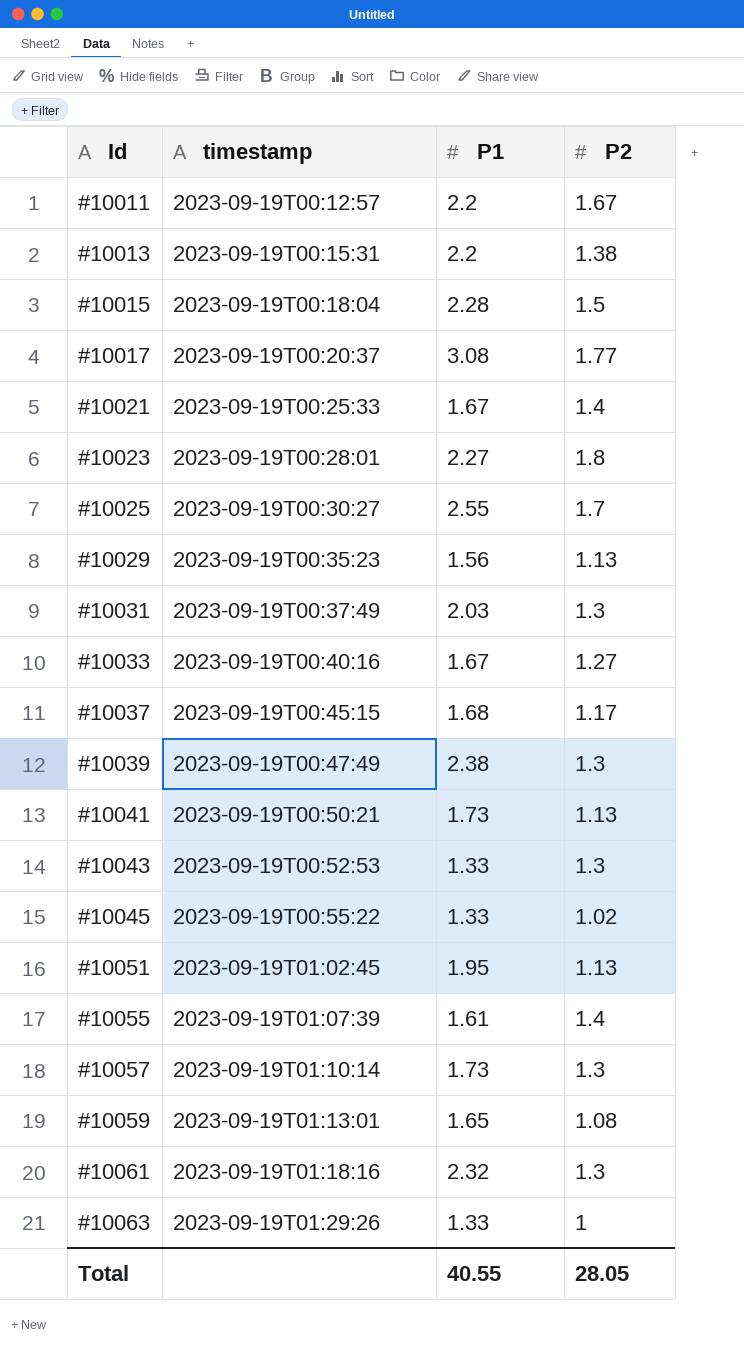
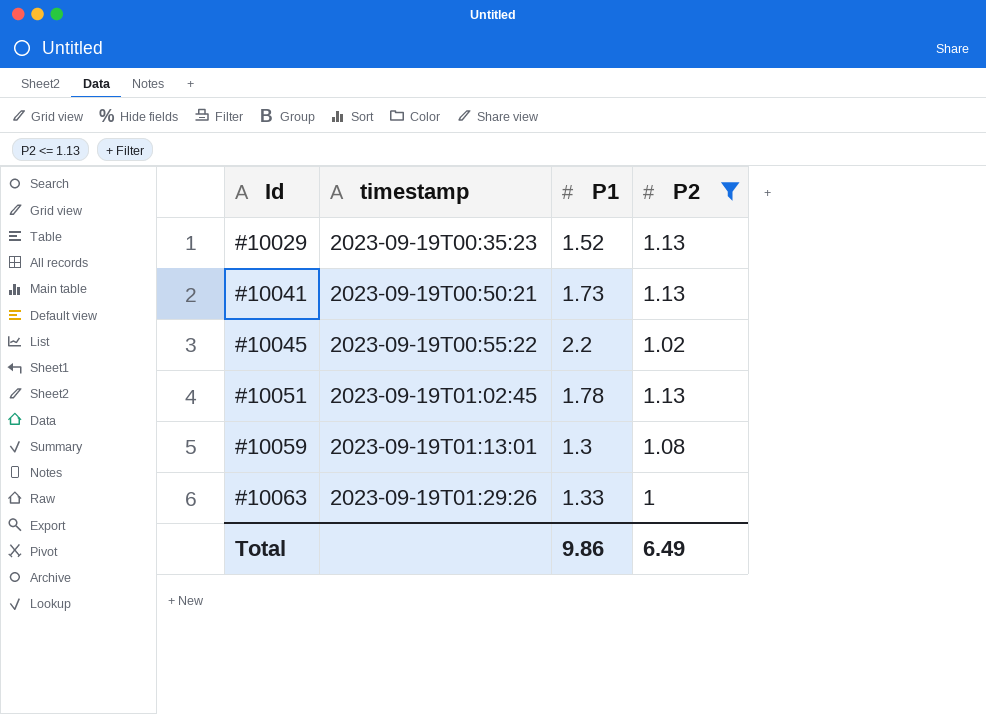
filter: none -> P2 <= 1.13
#10029 | P1: 1.56 -> 1.52
#10045 | P1: 1.33 -> 2.2
#10051 | P1: 1.95 -> 1.78
#10059 | P1: 1.65 -> 1.3
Total | P1: 40.55 -> 9.86
Total | P2: 28.05 -> 6.49

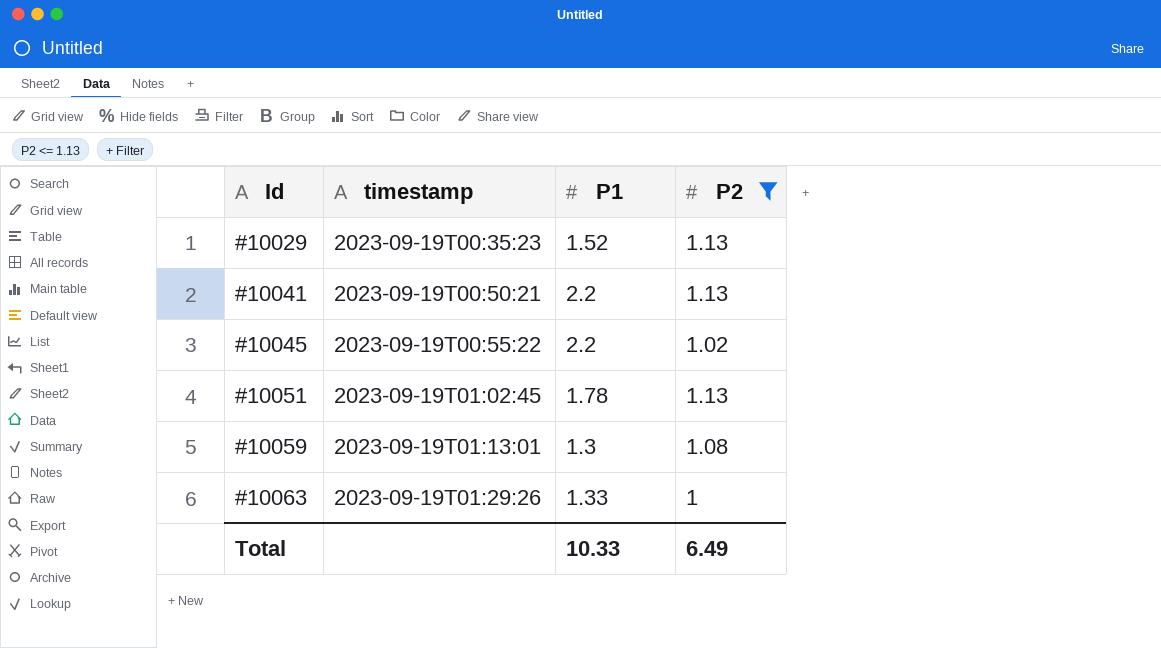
#10041 | P1: 1.73 -> 2.2
Total | P1: 9.86 -> 10.33

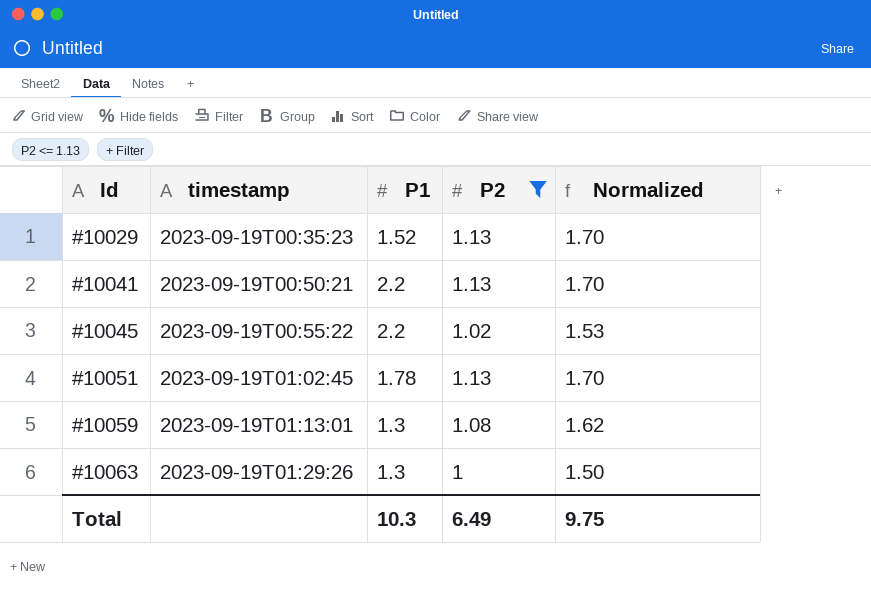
column Normalized | formula: none -> [P2] * 1.5
#10063 | P1: 1.33 -> 1.3
Total | P1: 10.33 -> 10.3

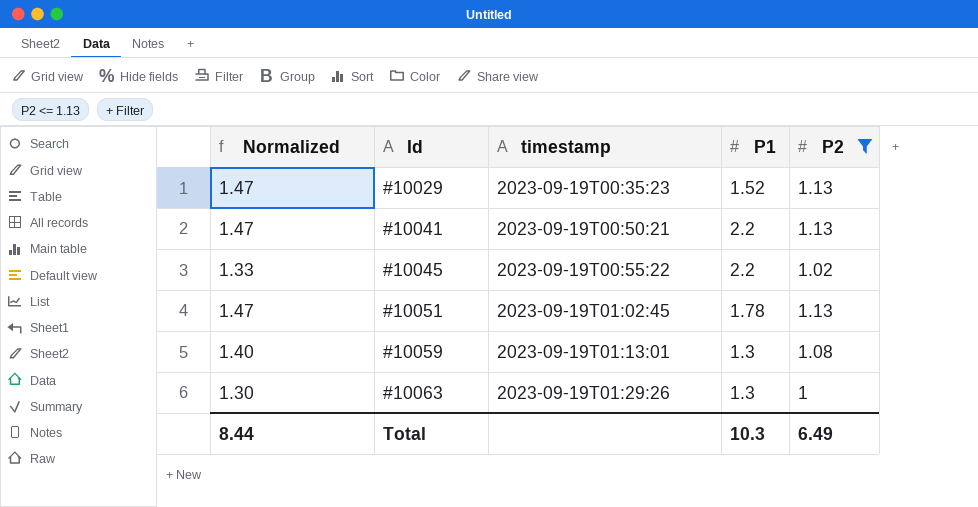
column Normalized | formula: [P2] * 1.5 -> [P2] * 1.3
column Normalized | position: 5 -> 1
Total | Normalized: 9.75 -> 8.44

